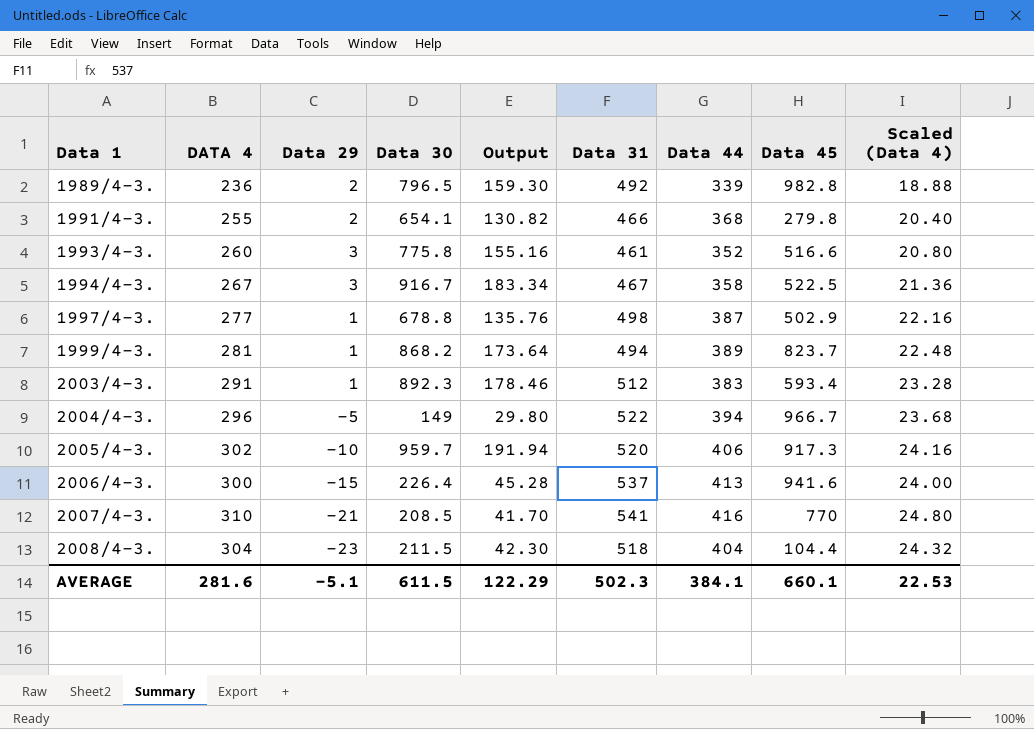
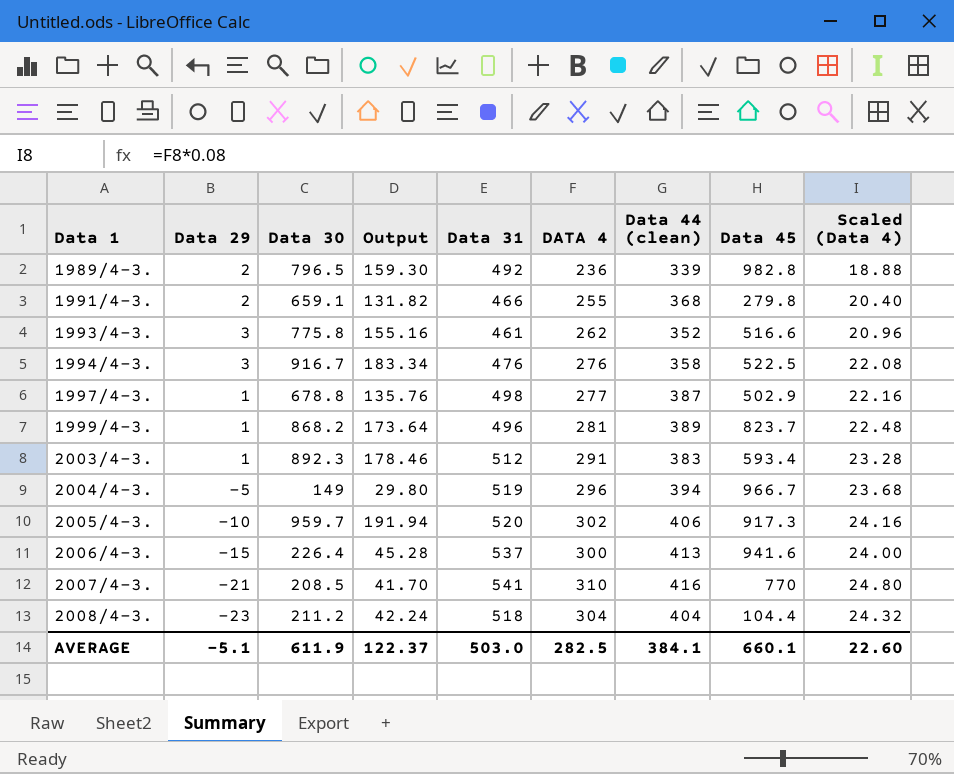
column DATA 4 | position: 2 -> 6
column name: Data 44 -> Data 44 (clean)
1991/4-3. | Data 30: 654.1 -> 659.1
1991/4-3. | Output: 130.82 -> 131.82
1993/4-3. | DATA 4: 260 -> 262
1993/4-3. | Scaled (Data 4): 20.80 -> 20.96
1994/4-3. | Data 31: 467 -> 476
1994/4-3. | DATA 4: 267 -> 276
1994/4-3. | Scaled (Data 4): 21.36 -> 22.08
1999/4-3. | Data 31: 494 -> 496
2004/4-3. | Data 31: 522 -> 519
2008/4-3. | Data 30: 211.5 -> 211.2
2008/4-3. | Output: 42.30 -> 42.24
AVERAGE | Data 30: 611.5 -> 611.9
AVERAGE | Output: 122.29 -> 122.37
AVERAGE | Data 31: 502.3 -> 503.0
AVERAGE | DATA 4: 281.6 -> 282.5
AVERAGE | Scaled (Data 4): 22.53 -> 22.60

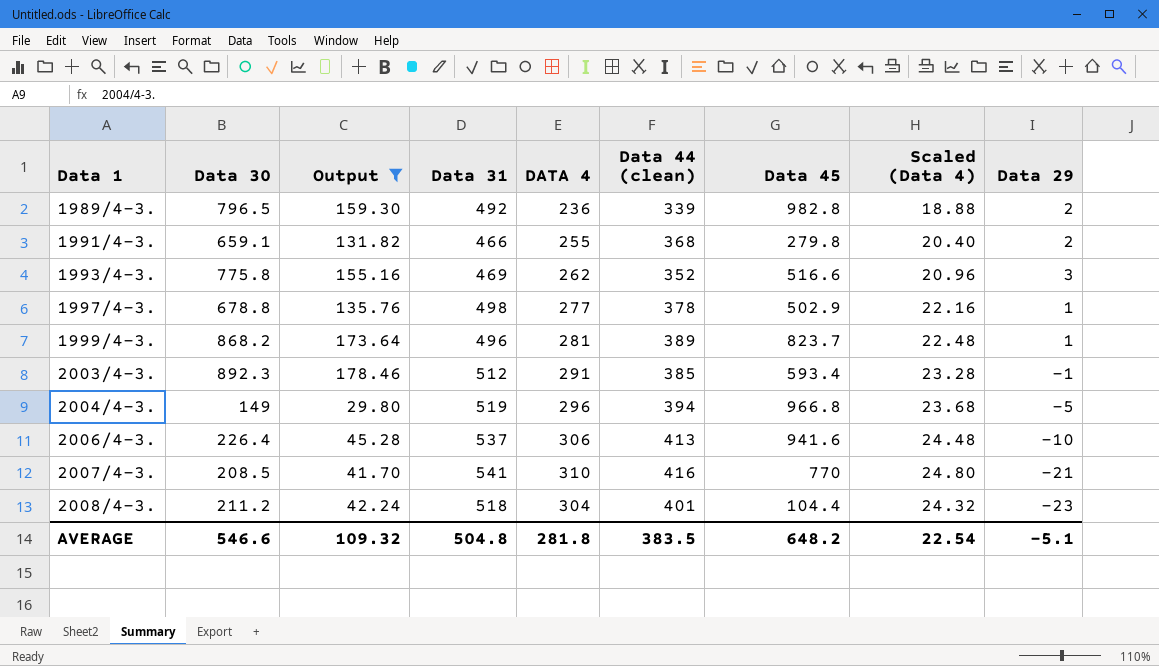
filter: none -> Output <= 178.46
column Data 29 | position: 2 -> 9
1993/4-3. | Data 31: 461 -> 469
1997/4-3. | Data 44 (clean): 387 -> 378
2003/4-3. | Data 44 (clean): 383 -> 385
2003/4-3. | Data 29: 1 -> -1
2004/4-3. | Data 45: 966.7 -> 966.8
2006/4-3. | DATA 4: 300 -> 306
2006/4-3. | Scaled (Data 4): 24.00 -> 24.48
2006/4-3. | Data 29: -15 -> -10
2008/4-3. | Data 44 (clean): 404 -> 401
AVERAGE | Data 30: 611.9 -> 546.6
AVERAGE | Output: 122.37 -> 109.32
AVERAGE | Data 31: 503.0 -> 504.8
AVERAGE | DATA 4: 282.5 -> 281.8
AVERAGE | Data 44 (clean): 384.1 -> 383.5
AVERAGE | Data 45: 660.1 -> 648.2
AVERAGE | Scaled (Data 4): 22.60 -> 22.54

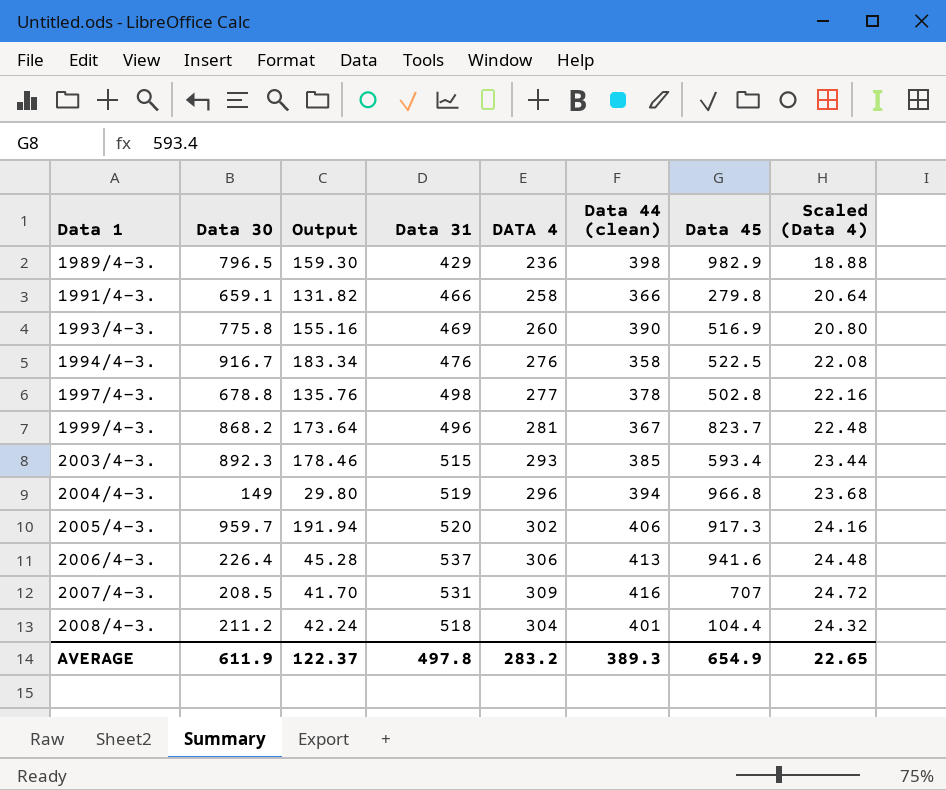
filter: Output <= 178.46 -> none
column Data 29 | position: 9 -> none
1989/4-3. | Data 31: 492 -> 429
1989/4-3. | Data 44 (clean): 339 -> 398
1989/4-3. | Data 45: 982.8 -> 982.9
1991/4-3. | DATA 4: 255 -> 258
1991/4-3. | Data 44 (clean): 368 -> 366
1991/4-3. | Scaled (Data 4): 20.40 -> 20.64
1993/4-3. | DATA 4: 262 -> 260
1993/4-3. | Data 44 (clean): 352 -> 390
1993/4-3. | Data 45: 516.6 -> 516.9
1993/4-3. | Scaled (Data 4): 20.96 -> 20.80
1997/4-3. | Data 45: 502.9 -> 502.8
1999/4-3. | Data 44 (clean): 389 -> 367
2003/4-3. | Data 31: 512 -> 515
2003/4-3. | DATA 4: 291 -> 293
2003/4-3. | Scaled (Data 4): 23.28 -> 23.44
2007/4-3. | Data 31: 541 -> 531
2007/4-3. | DATA 4: 310 -> 309
2007/4-3. | Data 45: 770 -> 707
2007/4-3. | Scaled (Data 4): 24.80 -> 24.72
AVERAGE | Data 30: 546.6 -> 611.9
AVERAGE | Output: 109.32 -> 122.37
AVERAGE | Data 31: 504.8 -> 497.8
AVERAGE | DATA 4: 281.8 -> 283.2
AVERAGE | Data 44 (clean): 383.5 -> 389.3
AVERAGE | Data 45: 648.2 -> 654.9
AVERAGE | Scaled (Data 4): 22.54 -> 22.65

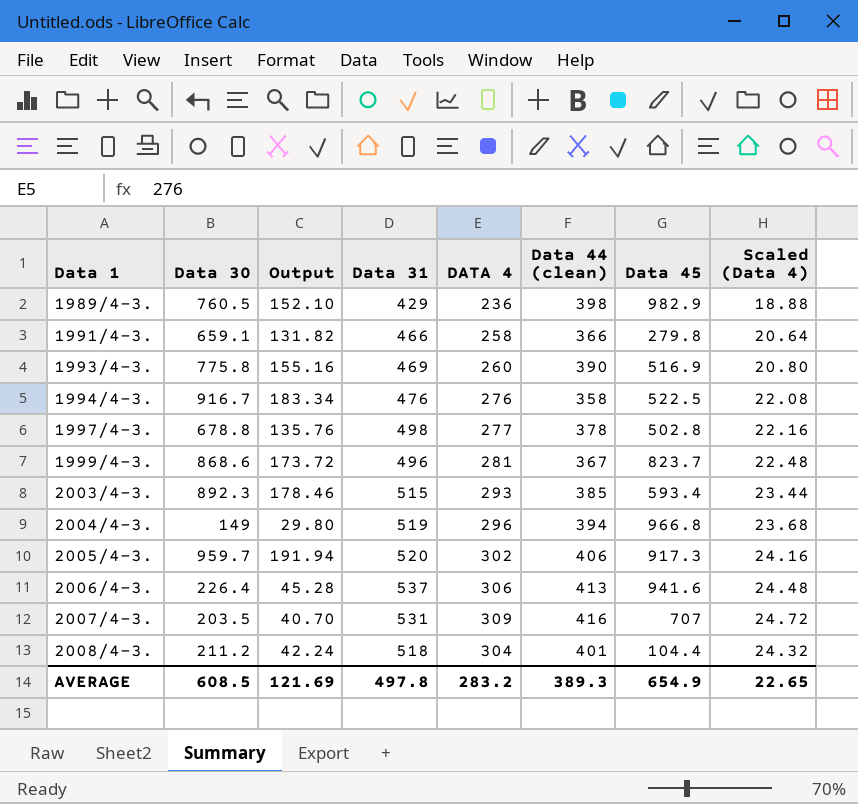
1989/4-3. | Data 30: 796.5 -> 760.5
1989/4-3. | Output: 159.30 -> 152.10
1999/4-3. | Data 30: 868.2 -> 868.6
1999/4-3. | Output: 173.64 -> 173.72
2007/4-3. | Data 30: 208.5 -> 203.5
2007/4-3. | Output: 41.70 -> 40.70
AVERAGE | Data 30: 611.9 -> 608.5
AVERAGE | Output: 122.37 -> 121.69

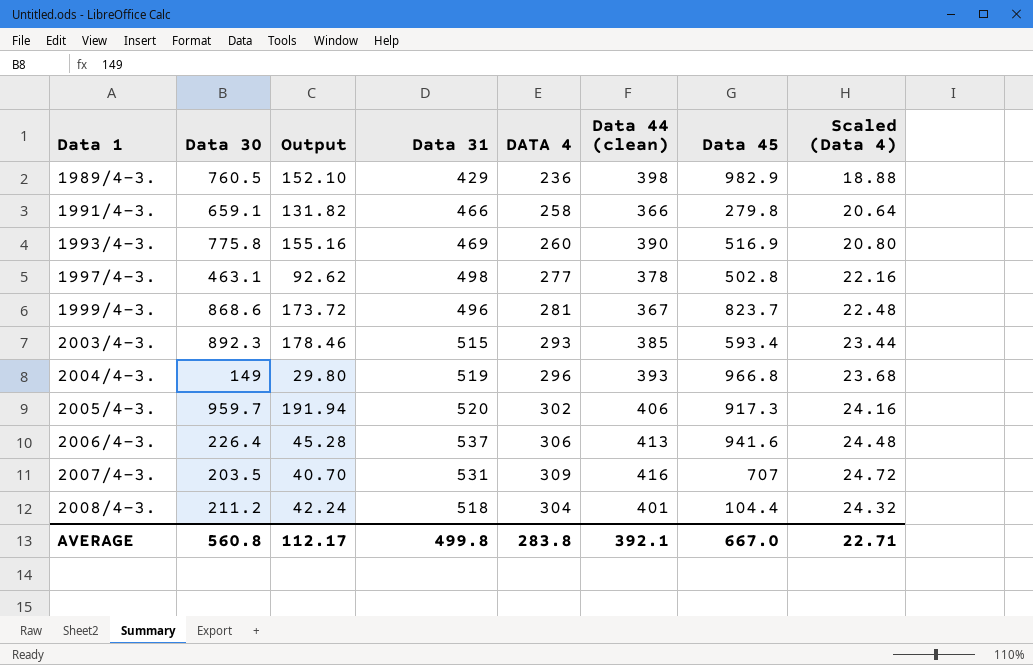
row 1994/4-3.: 916.7 | 183.34 | 476 | 276 | 358 | 522.5 | 22.08 -> none
1997/4-3. | Data 30: 678.8 -> 463.1
1997/4-3. | Output: 135.76 -> 92.62
2004/4-3. | Data 44 (clean): 394 -> 393
AVERAGE | Data 30: 608.5 -> 560.8
AVERAGE | Output: 121.69 -> 112.17
AVERAGE | Data 31: 497.8 -> 499.8
AVERAGE | DATA 4: 283.2 -> 283.8
AVERAGE | Data 44 (clean): 389.3 -> 392.1
AVERAGE | Data 45: 654.9 -> 667.0
AVERAGE | Scaled (Data 4): 22.65 -> 22.71

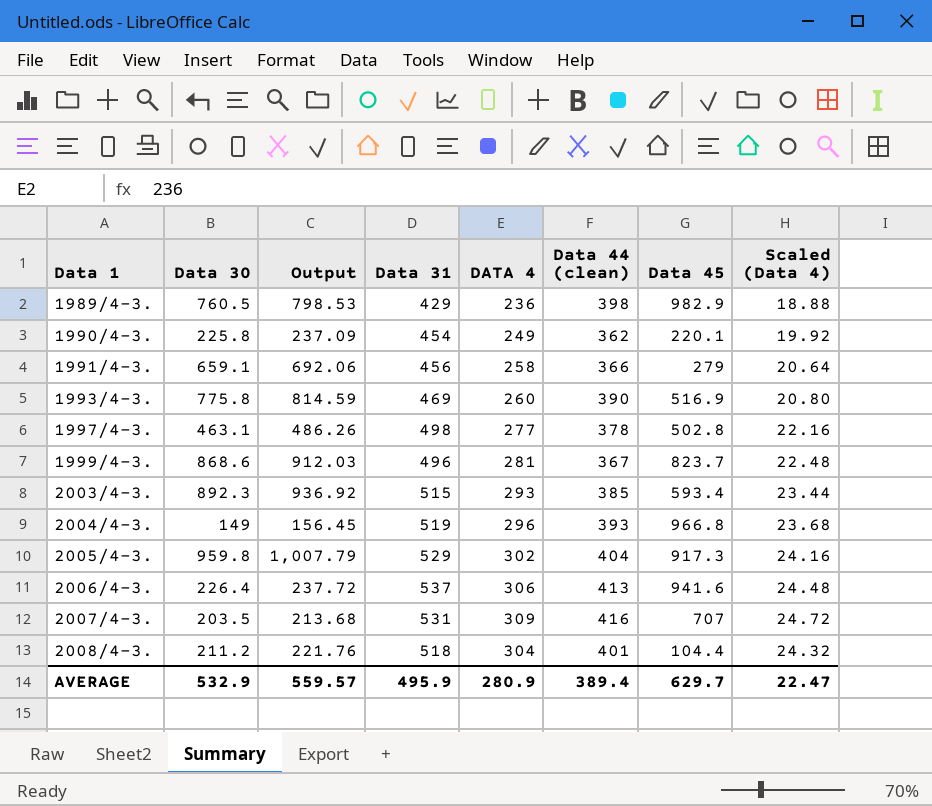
column Output | formula: [Data 30] * 0.2 -> [Data 30] * 1.05
row 1990/4-3.: none -> 225.8 | 237.09 | 454 | 249 | 362 | 220.1 | 19.92
1991/4-3. | Data 31: 466 -> 456
1991/4-3. | Data 45: 279.8 -> 279
2005/4-3. | Data 30: 959.7 -> 959.8
2005/4-3. | Data 31: 520 -> 529
2005/4-3. | Data 44 (clean): 406 -> 404
AVERAGE | Data 30: 560.8 -> 532.9
AVERAGE | Output: 112.17 -> 559.57
AVERAGE | Data 31: 499.8 -> 495.9
AVERAGE | DATA 4: 283.8 -> 280.9
AVERAGE | Data 44 (clean): 392.1 -> 389.4
AVERAGE | Data 45: 667.0 -> 629.7
AVERAGE | Scaled (Data 4): 22.71 -> 22.47

